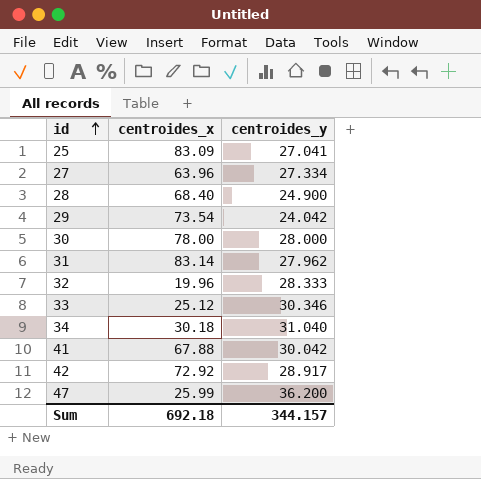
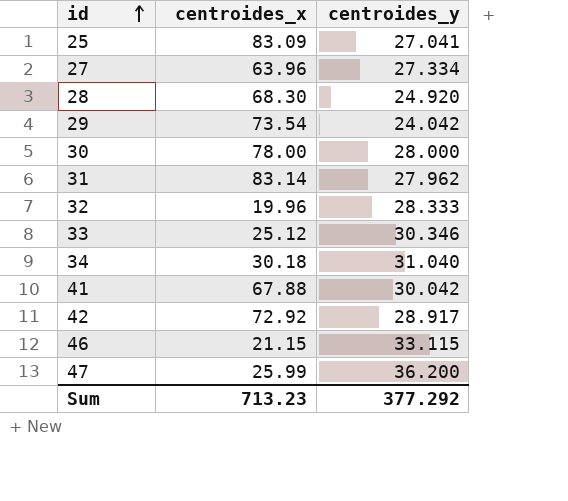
28 | centroides_x: 68.40 -> 68.30
28 | centroides_y: 24.900 -> 24.920
row 46: none -> 21.15 | 33.115
Sum | centroides_x: 692.18 -> 713.23
Sum | centroides_y: 344.157 -> 377.292

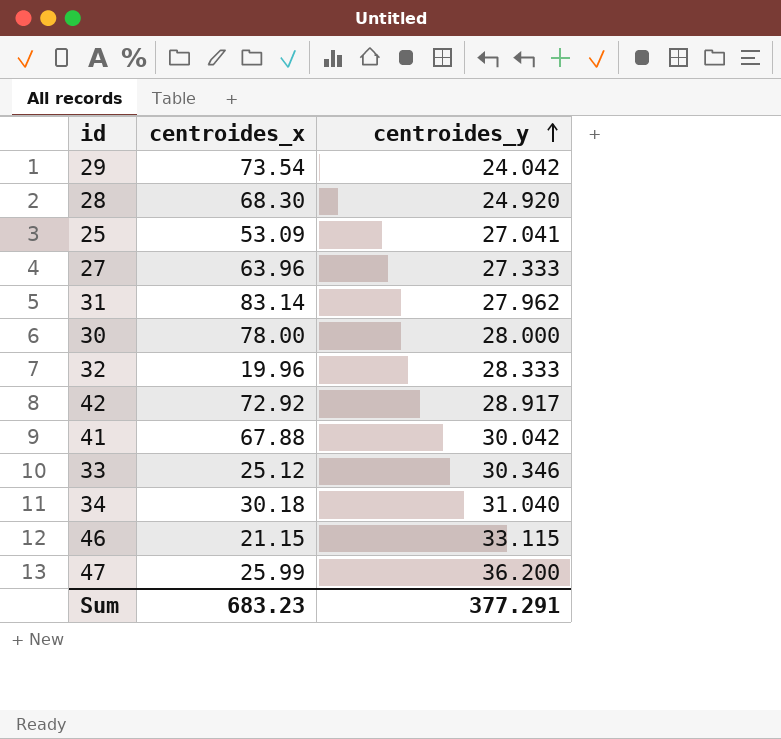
row order: id ascending -> centroides_y ascending
25 | centroides_x: 83.09 -> 53.09
27 | centroides_y: 27.334 -> 27.333
Sum | centroides_x: 713.23 -> 683.23
Sum | centroides_y: 377.292 -> 377.291

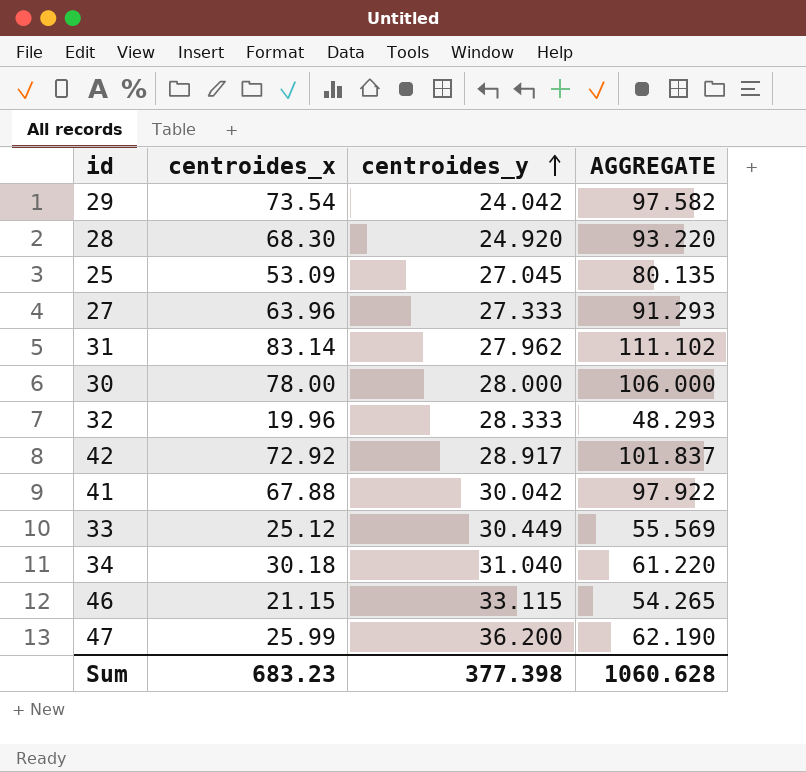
column AGGREGATE | formula: none -> [centroides_x] + [centroides_y]
25 | centroides_y: 27.041 -> 27.045
33 | centroides_y: 30.346 -> 30.449
Sum | centroides_y: 377.291 -> 377.398

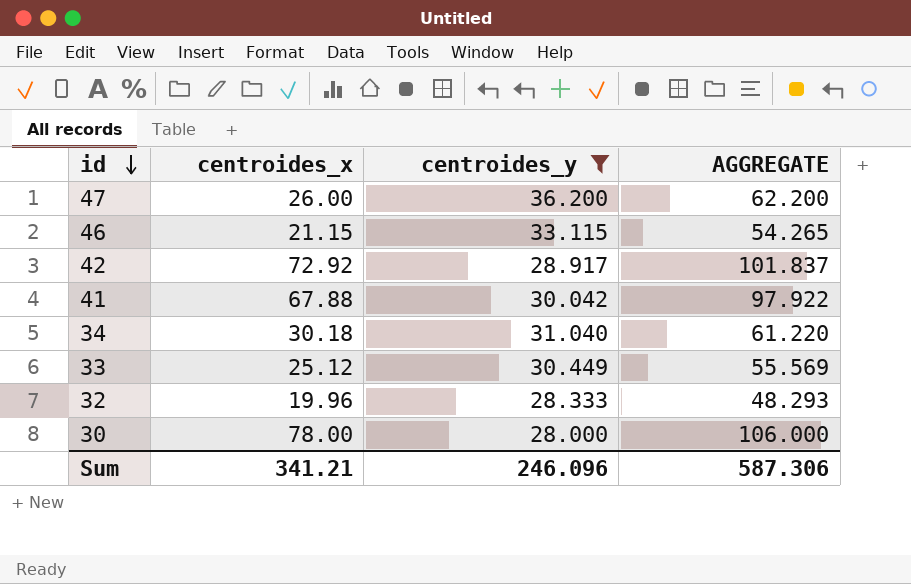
filter: none -> centroides_y >= 28.000
row order: centroides_y ascending -> id descending
47 | centroides_x: 25.99 -> 26.00
47 | AGGREGATE: 62.190 -> 62.200
Sum | centroides_x: 683.23 -> 341.21
Sum | centroides_y: 377.398 -> 246.096
Sum | AGGREGATE: 1060.628 -> 587.306

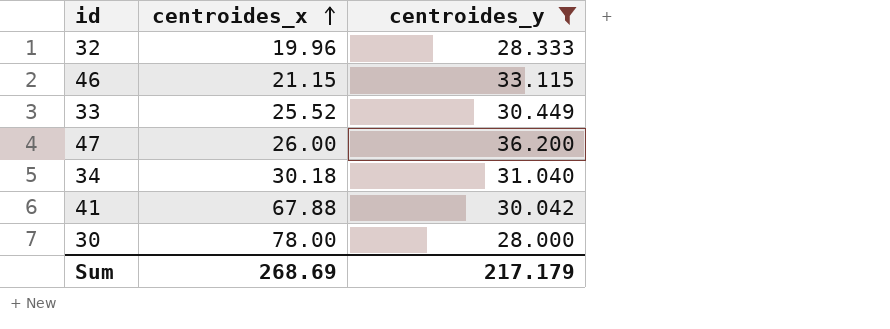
row order: id descending -> centroides_x ascending
column AGGREGATE | formula: [centroides_x] + [centroides_y] -> none
row 42: 72.92 | 28.917 | 101.837 -> none
33 | centroides_x: 25.12 -> 25.52
Sum | centroides_x: 341.21 -> 268.69
Sum | centroides_y: 246.096 -> 217.179

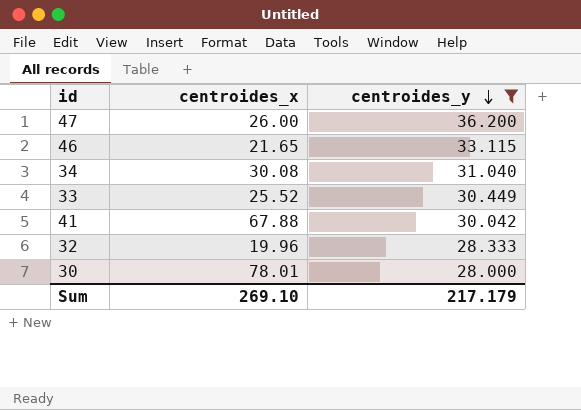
row order: centroides_x ascending -> centroides_y descending
46 | centroides_x: 21.15 -> 21.65
34 | centroides_x: 30.18 -> 30.08
30 | centroides_x: 78.00 -> 78.01
Sum | centroides_x: 268.69 -> 269.10

